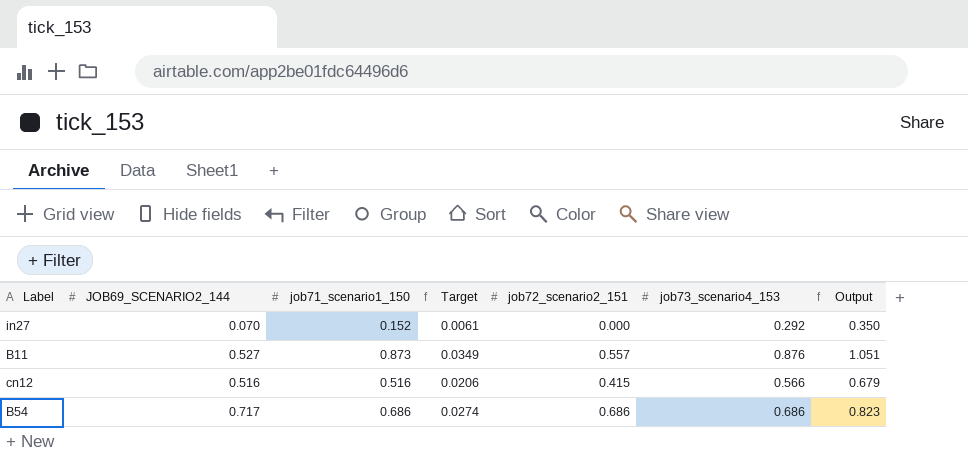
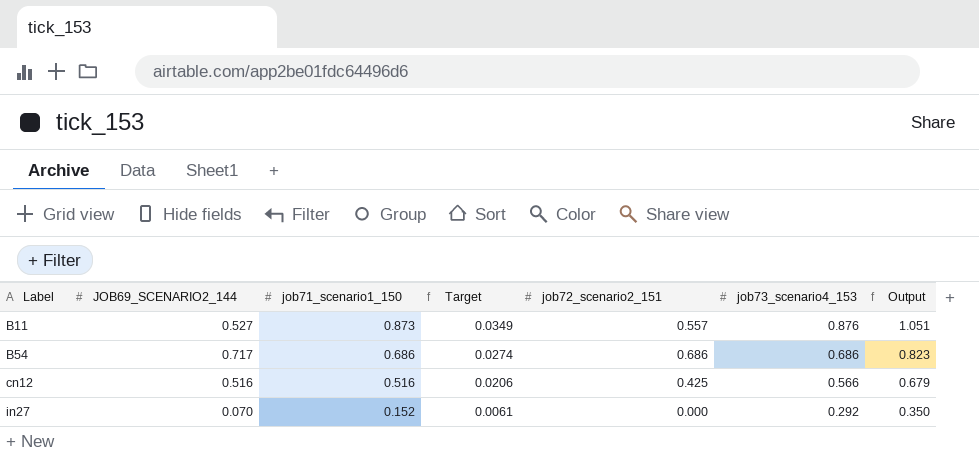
row order: none -> Label ascending
cn12 | job72_scenario2_151: 0.415 -> 0.425

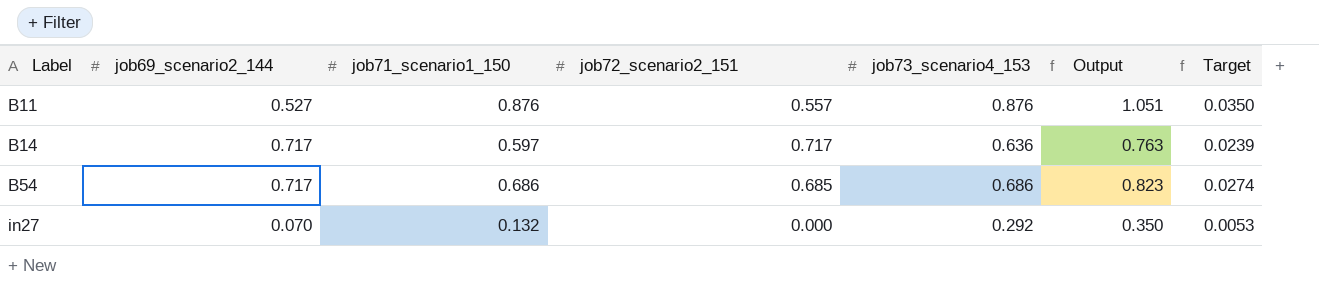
column name: JOB69_SCENARIO2_144 -> job69_scenario2_144
column Target | position: 4 -> 7
row cn12: 0.516 | 0.516 | 0.0206 | 0.425 | 0.566 | 0.679 -> none
B11 | job71_scenario1_150: 0.873 -> 0.876
B11 | Target: 0.0349 -> 0.0350
row B14: none -> 0.717 | 0.597 | 0.717 | 0.636 | 0.763 | 0.0239
B54 | job72_scenario2_151: 0.686 -> 0.685
in27 | job71_scenario1_150: 0.152 -> 0.132
in27 | Target: 0.0061 -> 0.0053

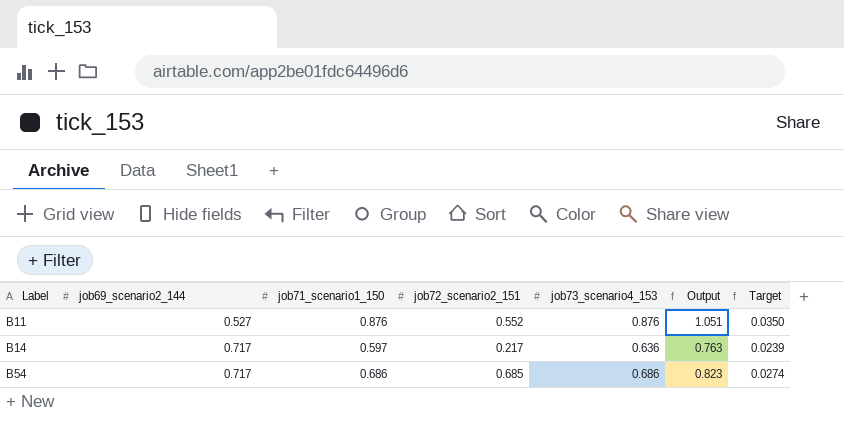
row in27: 0.070 | 0.132 | 0.000 | 0.292 | 0.350 | 0.0053 -> none
B11 | job72_scenario2_151: 0.557 -> 0.552
B14 | job72_scenario2_151: 0.717 -> 0.217

